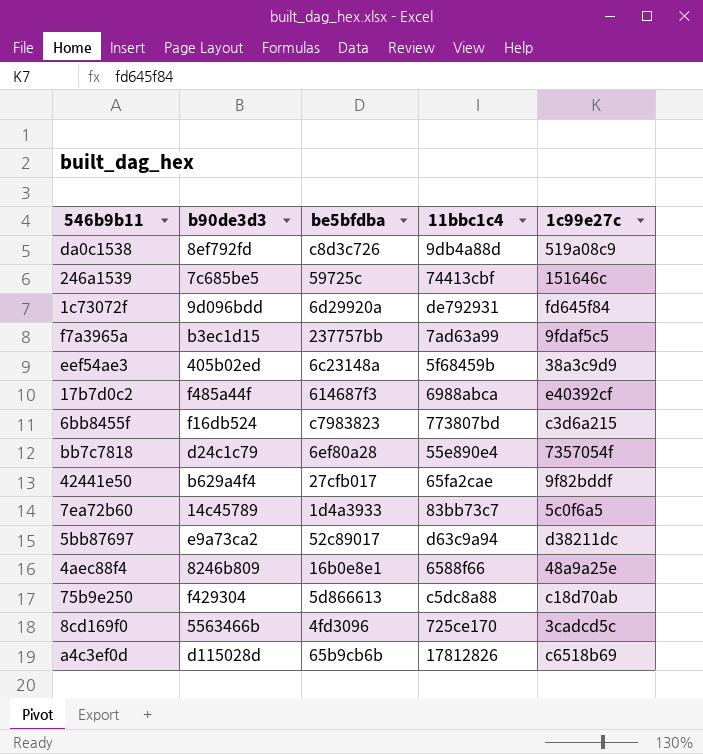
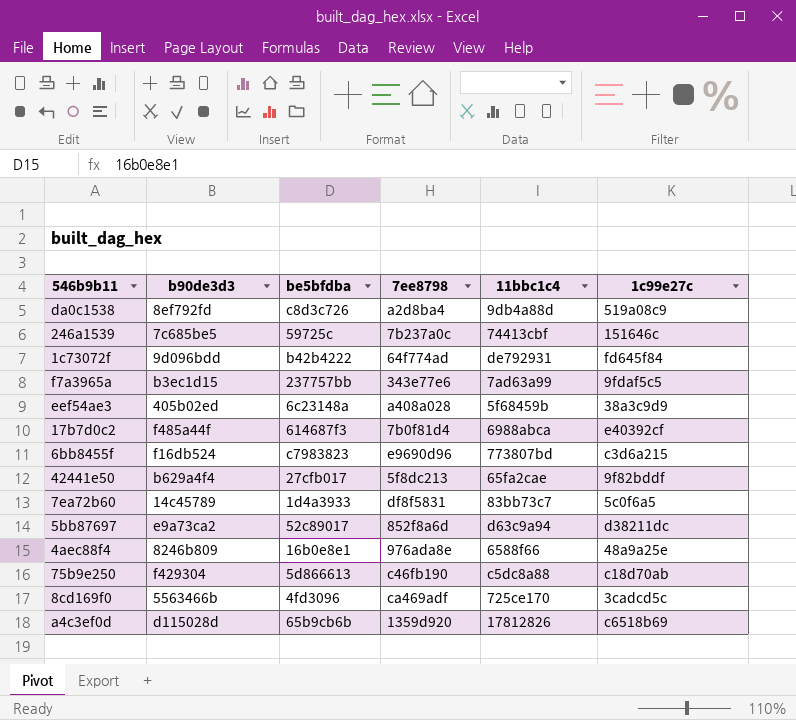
column 7ee8798 | position: none -> 4
row bb7c7818: d24c1c79 | 6ef80a28 | 55e890e4 | 7357054f -> none
1c73072f | be5bfdba: 6d29920a -> b42b4222

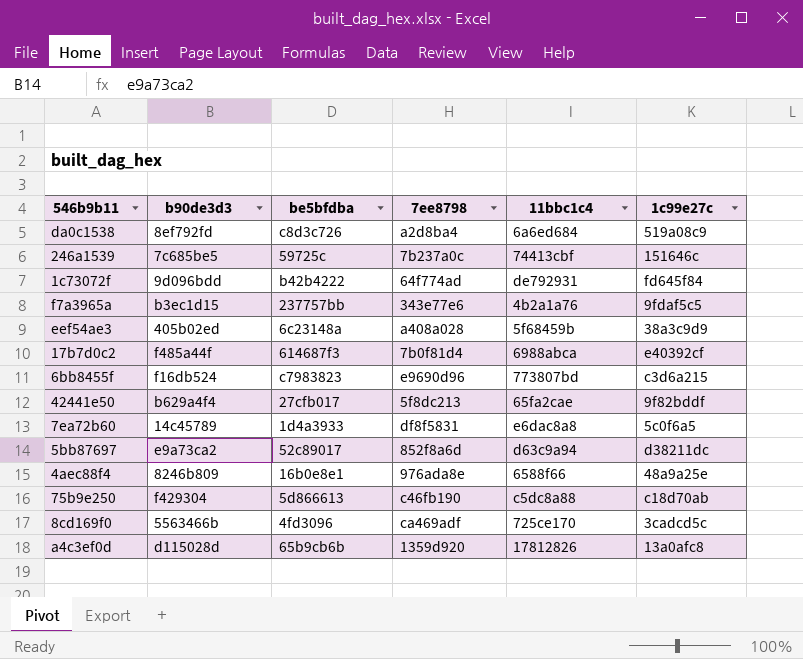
da0c1538 | 11bbc1c4: 9db4a88d -> 6a6ed684
f7a3965a | 11bbc1c4: 7ad63a99 -> 4b2a1a76
7ea72b60 | 11bbc1c4: 83bb73c7 -> e6dac8a8
a4c3ef0d | 1c99e27c: c6518b69 -> 13a0afc8

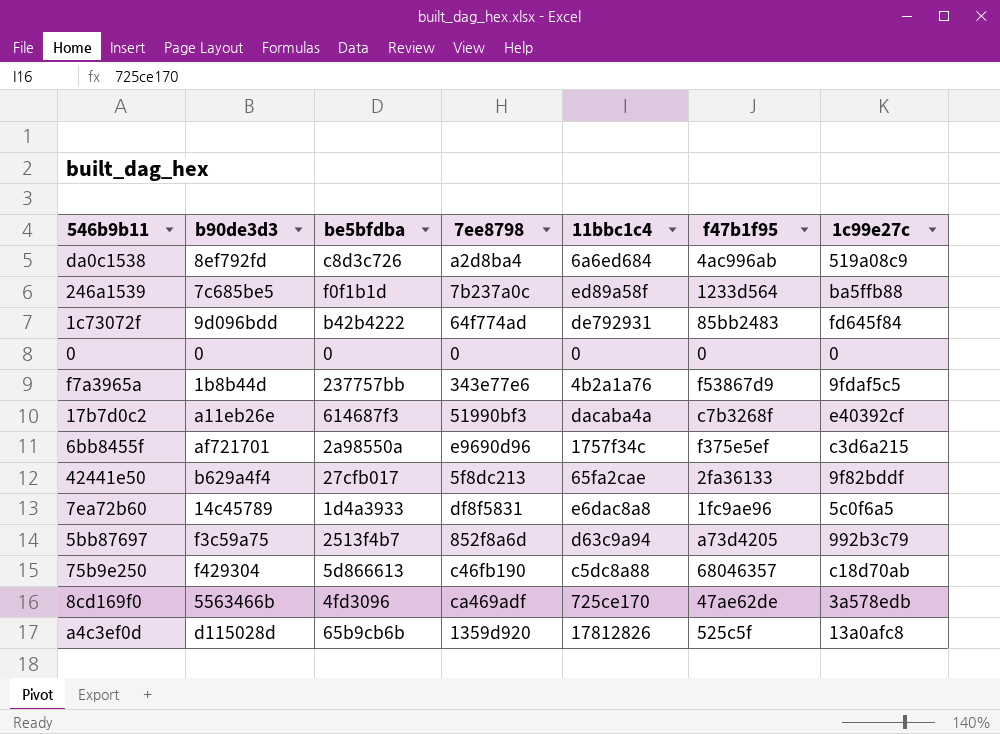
column f47b1f95 | position: none -> 6
row eef54ae3: 405b02ed | 6c23148a | a408a028 | 5f68459b | 38a3c9d9 -> none
row 4aec88f4: 8246b809 | 16b0e8e1 | 976ada8e | 6588f66 | 48a9a25e -> none
246a1539 | be5bfdba: 59725c -> f0f1b1d
246a1539 | 11bbc1c4: 74413cbf -> ed89a58f
246a1539 | 1c99e27c: 151646c -> ba5ffb88
row 0: none -> 0 | 0 | 0 | 0 | 0 | 0
f7a3965a | b90de3d3: b3ec1d15 -> 1b8b44d
17b7d0c2 | b90de3d3: f485a44f -> a11eb26e
17b7d0c2 | 7ee8798: 7b0f81d4 -> 51990bf3
17b7d0c2 | 11bbc1c4: 6988abca -> dacaba4a
6bb8455f | b90de3d3: f16db524 -> af721701
6bb8455f | be5bfdba: c7983823 -> 2a98550a
6bb8455f | 11bbc1c4: 773807bd -> 1757f34c
5bb87697 | b90de3d3: e9a73ca2 -> f3c59a75
5bb87697 | be5bfdba: 52c89017 -> 2513f4b7
5bb87697 | 1c99e27c: d38211dc -> 992b3c79
8cd169f0 | 1c99e27c: 3cadcd5c -> 3a578edb

